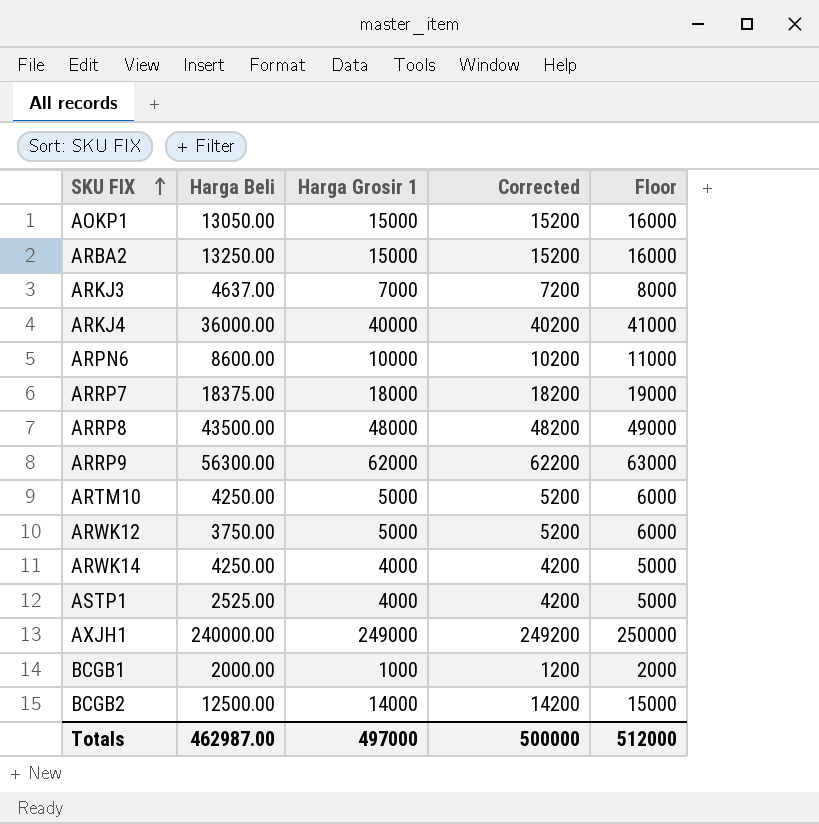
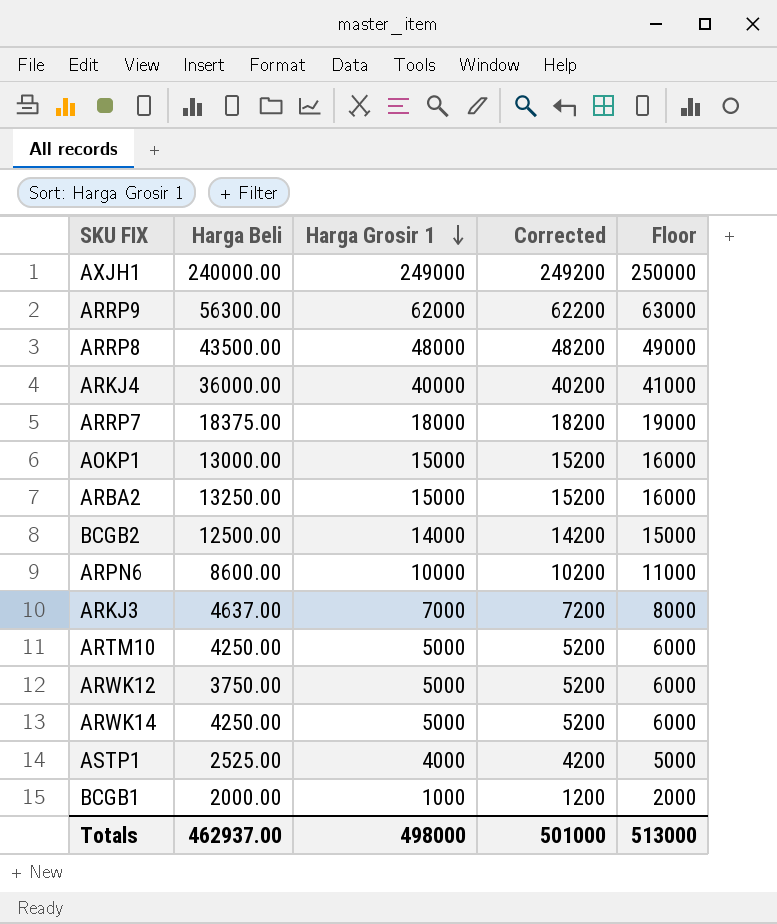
row order: SKU FIX ascending -> Harga Grosir 1 descending
AOKP1 | Harga Beli: 13050.00 -> 13000.00
ARWK14 | Harga Grosir 1: 4000 -> 5000
ARWK14 | Corrected: 4200 -> 5200
ARWK14 | Floor: 5000 -> 6000
Totals | Harga Beli: 462987.00 -> 462937.00
Totals | Harga Grosir 1: 497000 -> 498000
Totals | Corrected: 500000 -> 501000
Totals | Floor: 512000 -> 513000

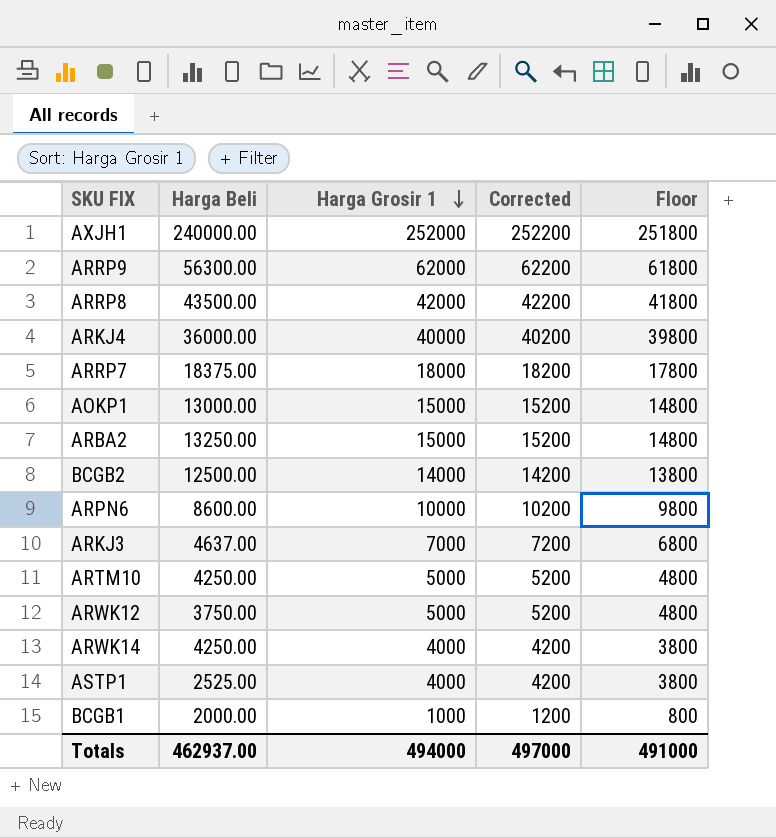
column Floor | formula: [Harga Grosir 1] + 1000 -> [Harga Grosir 1] - 200
AXJH1 | Harga Grosir 1: 249000 -> 252000
AXJH1 | Corrected: 249200 -> 252200
ARRP8 | Harga Grosir 1: 48000 -> 42000
ARRP8 | Corrected: 48200 -> 42200
ARWK14 | Harga Grosir 1: 5000 -> 4000
ARWK14 | Corrected: 5200 -> 4200
Totals | Harga Grosir 1: 498000 -> 494000
Totals | Corrected: 501000 -> 497000
Totals | Floor: 513000 -> 491000

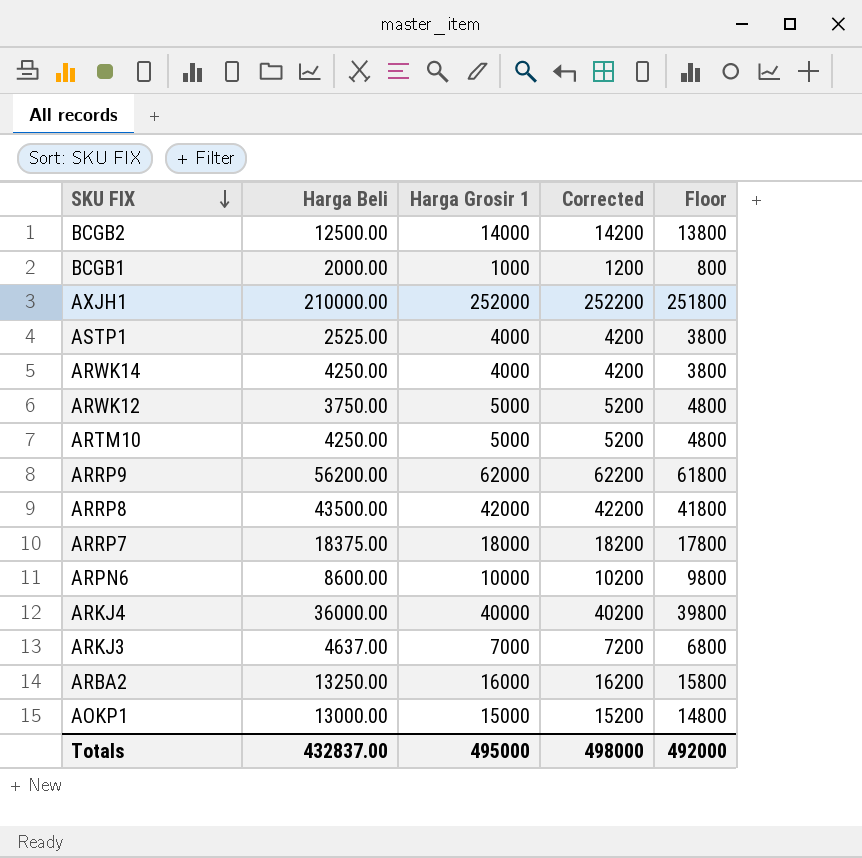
row order: Harga Grosir 1 descending -> SKU FIX descending
AXJH1 | Harga Beli: 240000.00 -> 210000.00
ARRP9 | Harga Beli: 56300.00 -> 56200.00
ARBA2 | Harga Grosir 1: 15000 -> 16000
ARBA2 | Corrected: 15200 -> 16200
ARBA2 | Floor: 14800 -> 15800
Totals | Harga Beli: 462937.00 -> 432837.00
Totals | Harga Grosir 1: 494000 -> 495000
Totals | Corrected: 497000 -> 498000
Totals | Floor: 491000 -> 492000

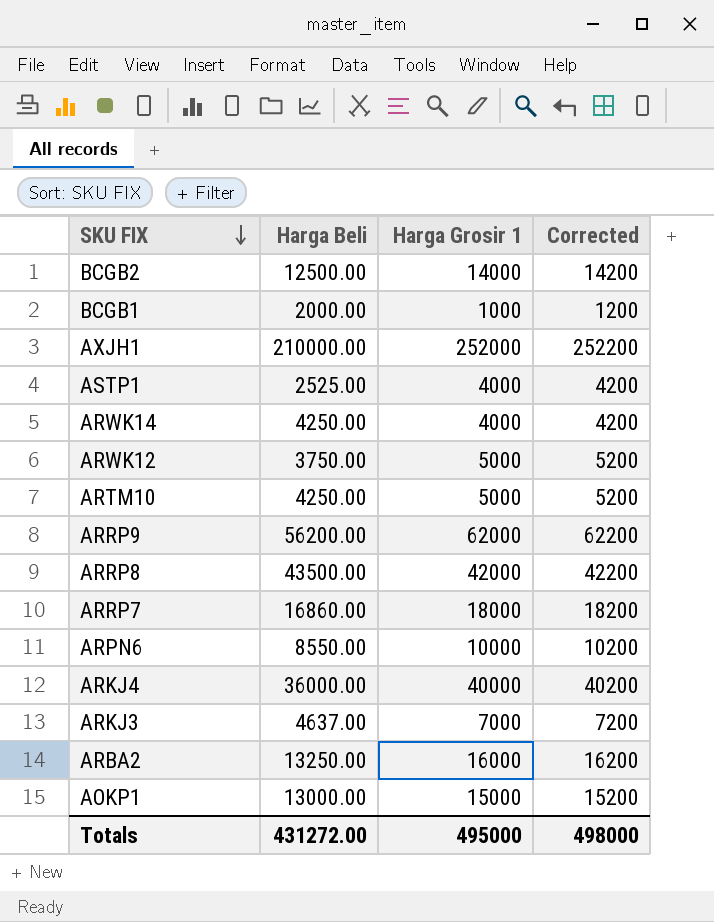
column Floor | formula: [Harga Grosir 1] - 200 -> none
ARRP7 | Harga Beli: 18375.00 -> 16860.00
ARPN6 | Harga Beli: 8600.00 -> 8550.00
Totals | Harga Beli: 432837.00 -> 431272.00

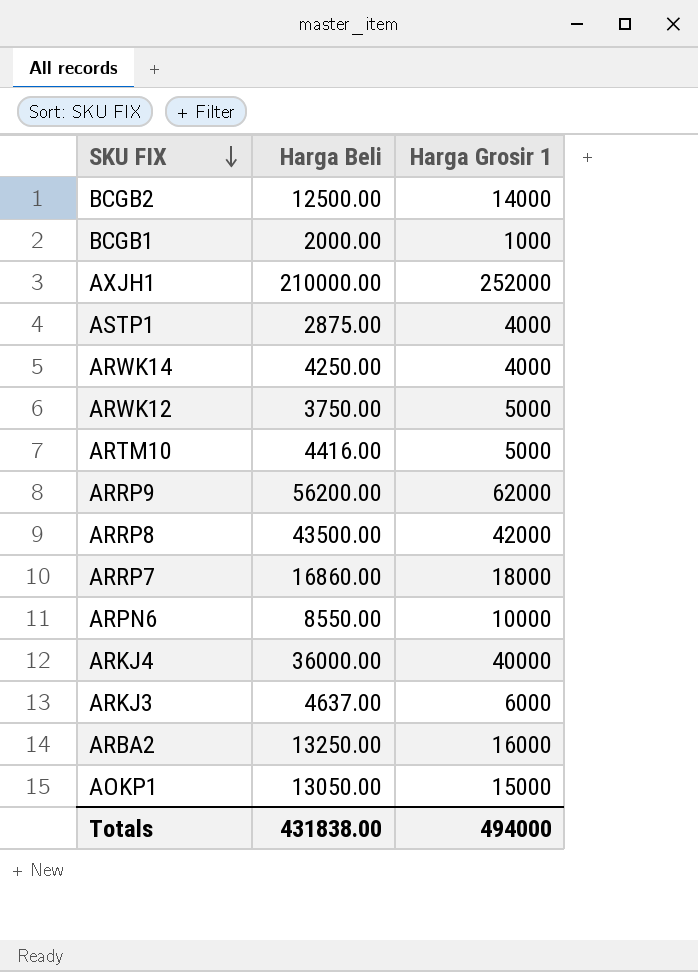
column Corrected | formula: [Harga Grosir 1] + 200 -> none
ASTP1 | Harga Beli: 2525.00 -> 2875.00
ARTM10 | Harga Beli: 4250.00 -> 4416.00
ARKJ3 | Harga Grosir 1: 7000 -> 6000
AOKP1 | Harga Beli: 13000.00 -> 13050.00
Totals | Harga Beli: 431272.00 -> 431838.00
Totals | Harga Grosir 1: 495000 -> 494000

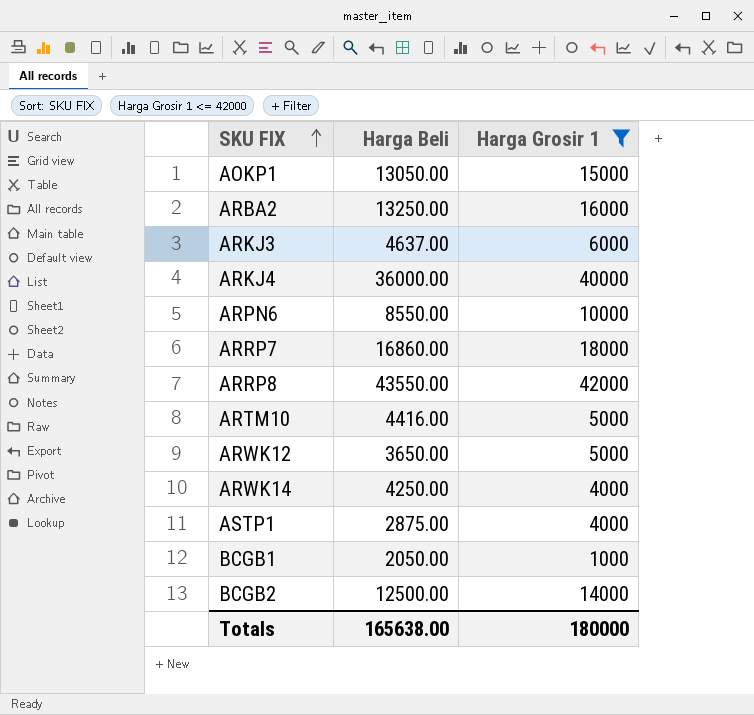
filter: none -> Harga Grosir 1 <= 42000
row order: SKU FIX descending -> SKU FIX ascending
ARRP8 | Harga Beli: 43500.00 -> 43550.00
ARWK12 | Harga Beli: 3750.00 -> 3650.00
BCGB1 | Harga Beli: 2000.00 -> 2050.00
Totals | Harga Beli: 431838.00 -> 165638.00
Totals | Harga Grosir 1: 494000 -> 180000

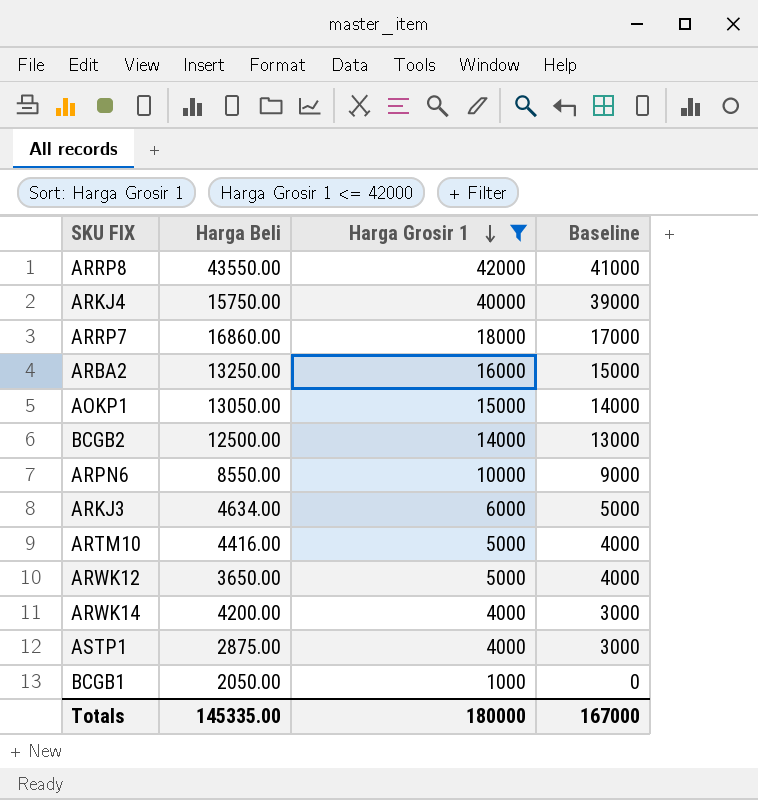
row order: SKU FIX ascending -> Harga Grosir 1 descending
column Baseline | formula: none -> [Harga Grosir 1] - 1000
ARKJ4 | Harga Beli: 36000.00 -> 15750.00
ARKJ3 | Harga Beli: 4637.00 -> 4634.00
ARWK14 | Harga Beli: 4250.00 -> 4200.00
Totals | Harga Beli: 165638.00 -> 145335.00

